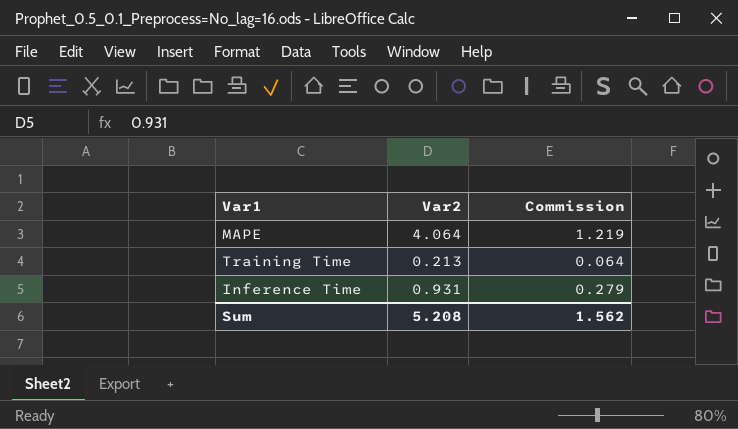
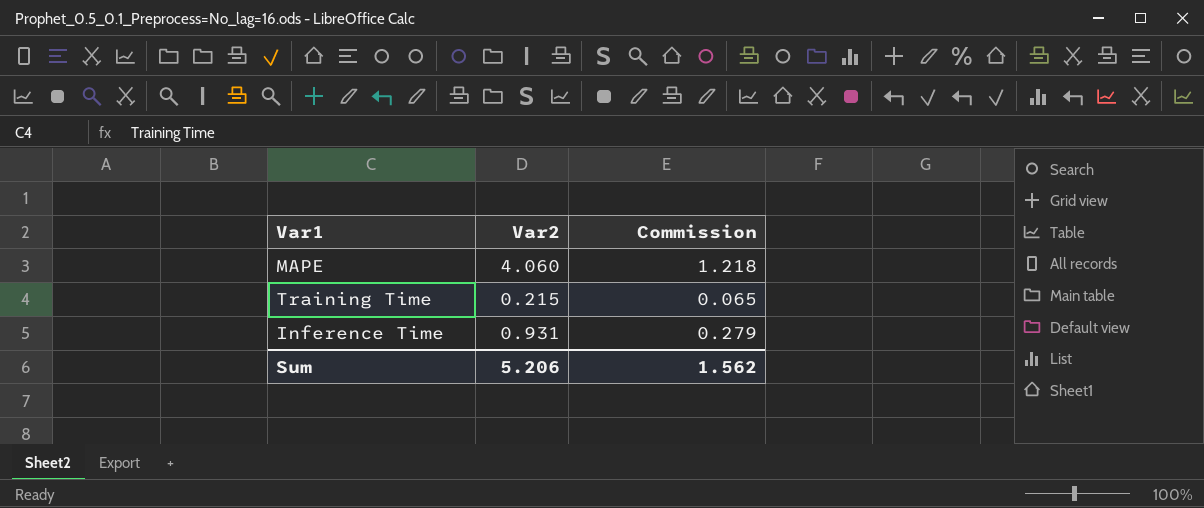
MAPE | Var2: 4.064 -> 4.060
MAPE | Commission: 1.219 -> 1.218
Training Time | Var2: 0.213 -> 0.215
Training Time | Commission: 0.064 -> 0.065
Sum | Var2: 5.208 -> 5.206

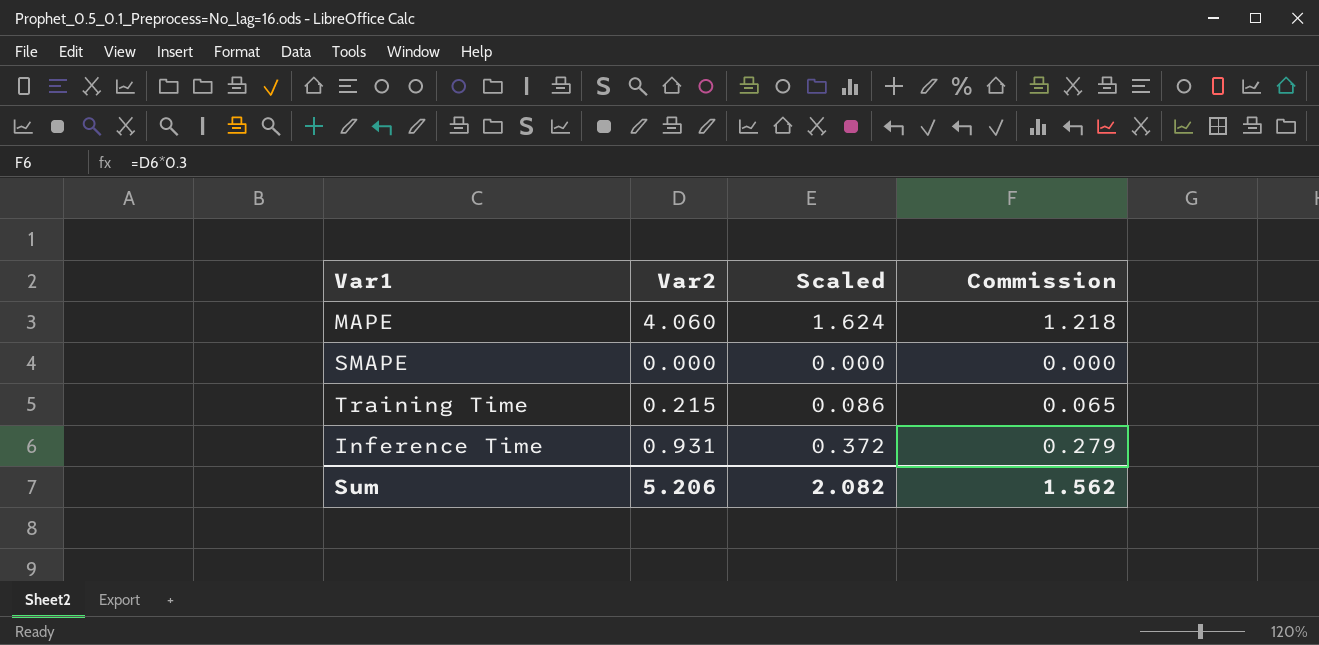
column Scaled | formula: none -> [Var2] * 0.4
row SMAPE: none -> 0.000 | 0.000 | 0.000

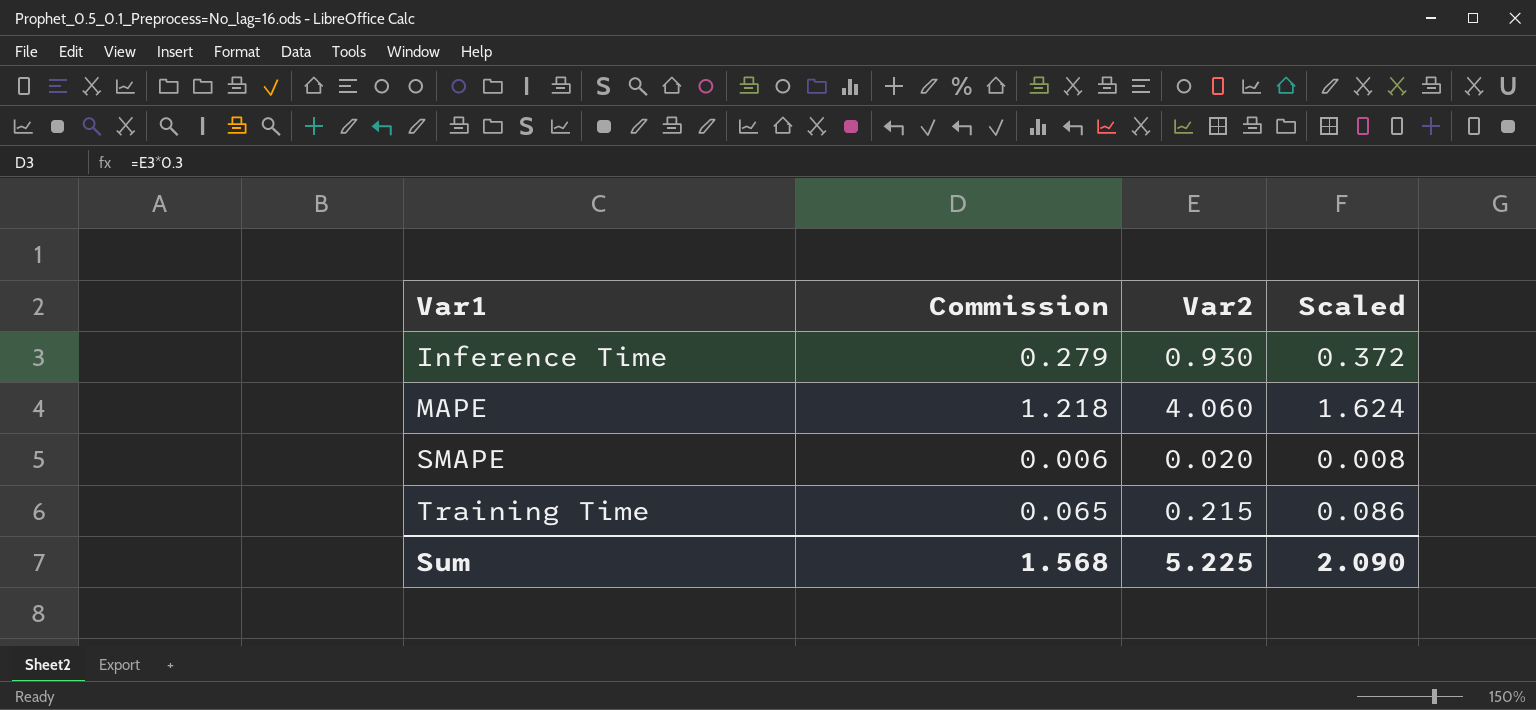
row order: none -> Var1 ascending
column Commission | position: 4 -> 2
Inference Time | Var2: 0.931 -> 0.930
SMAPE | Commission: 0.000 -> 0.006
SMAPE | Var2: 0.000 -> 0.020
SMAPE | Scaled: 0.000 -> 0.008
Sum | Commission: 1.562 -> 1.568
Sum | Var2: 5.206 -> 5.225
Sum | Scaled: 2.082 -> 2.090

